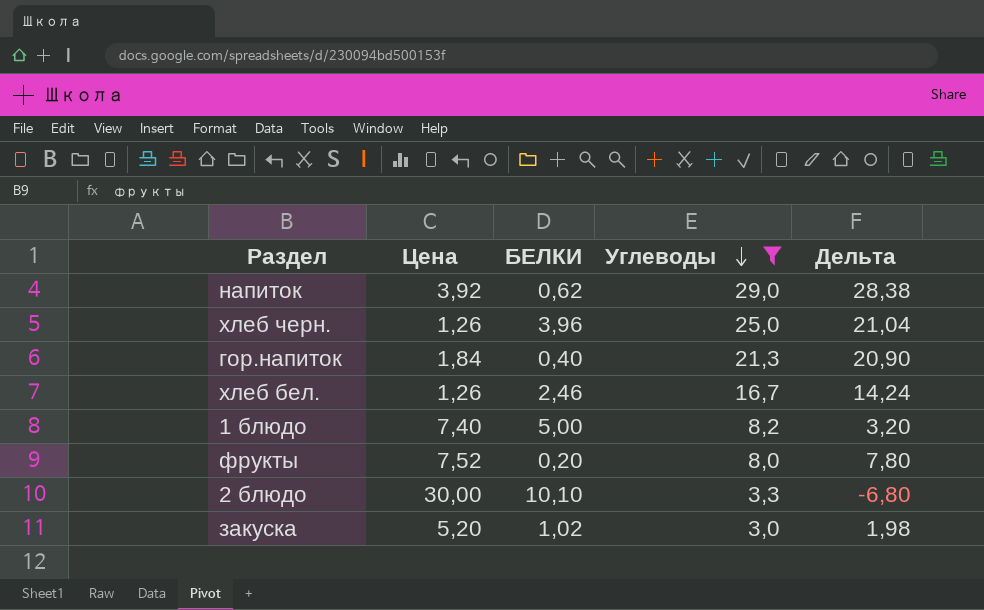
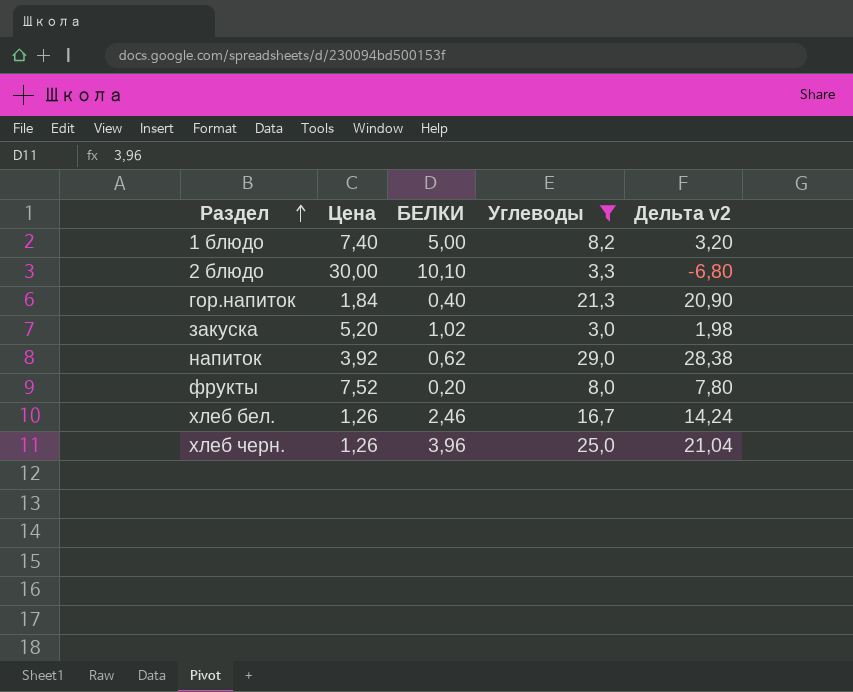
row order: Углеводы descending -> Раздел ascending
column name: Дельта -> Дельта v2

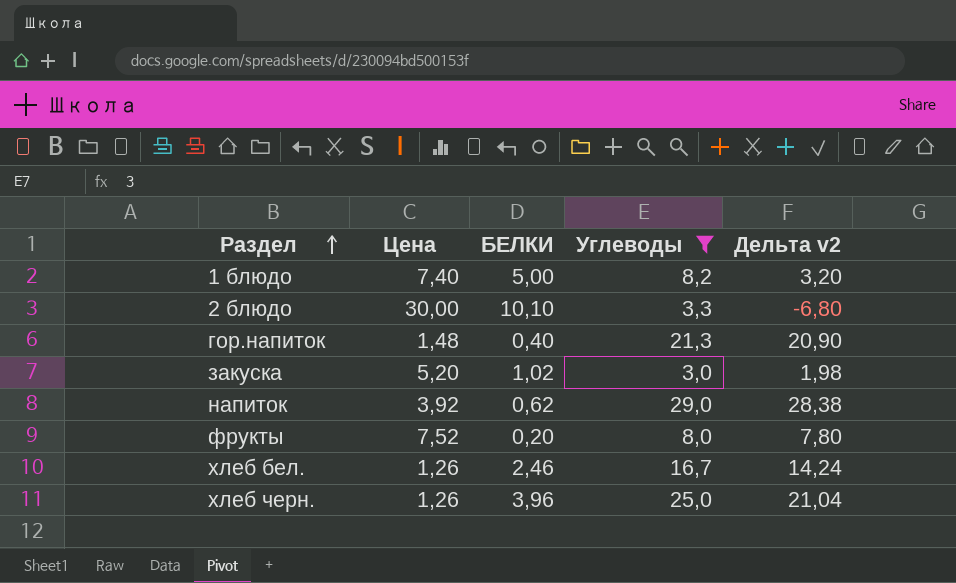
гор.напиток | Цена: 1,84 -> 1,48

